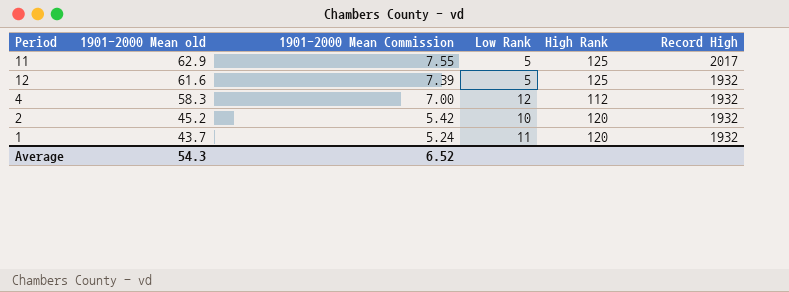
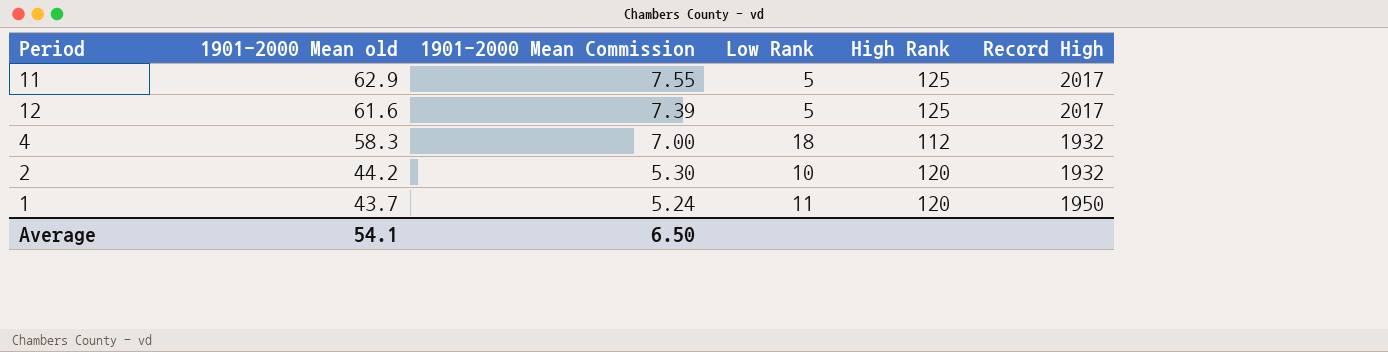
12 | Record High: 1932 -> 2017
4 | Low Rank: 12 -> 18
2 | 1901-2000 Mean old: 45.2 -> 44.2
2 | 1901-2000 Mean Commission: 5.42 -> 5.30
1 | Record High: 1932 -> 1950
Average | 1901-2000 Mean old: 54.3 -> 54.1
Average | 1901-2000 Mean Commission: 6.52 -> 6.50

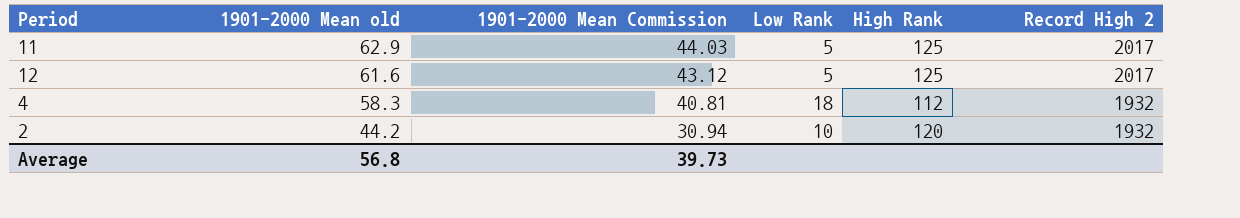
column 1901-2000 Mean Commission | formula: [1901-2000 Mean old] * 0.12 -> [1901-2000 Mean old] * 0.7
column name: Record High -> Record High 2
row 1: 43.7 | 5.24 | 11 | 120 | 1950 -> none
Average | 1901-2000 Mean old: 54.1 -> 56.8
Average | 1901-2000 Mean Commission: 6.50 -> 39.73

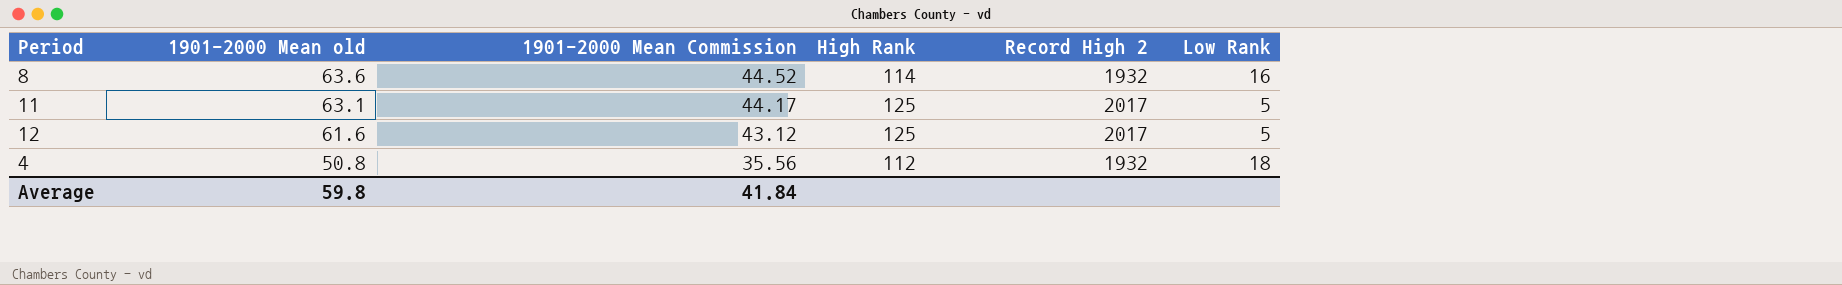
column Low Rank | position: 4 -> 6
row 2: 44.2 | 30.94 | 10 | 120 | 1932 -> none
row 8: none -> 63.6 | 44.52 | 114 | 1932 | 16
11 | 1901-2000 Mean old: 62.9 -> 63.1
11 | 1901-2000 Mean Commission: 44.03 -> 44.17
4 | 1901-2000 Mean old: 58.3 -> 50.8
4 | 1901-2000 Mean Commission: 40.81 -> 35.56
Average | 1901-2000 Mean old: 56.8 -> 59.8
Average | 1901-2000 Mean Commission: 39.73 -> 41.84

